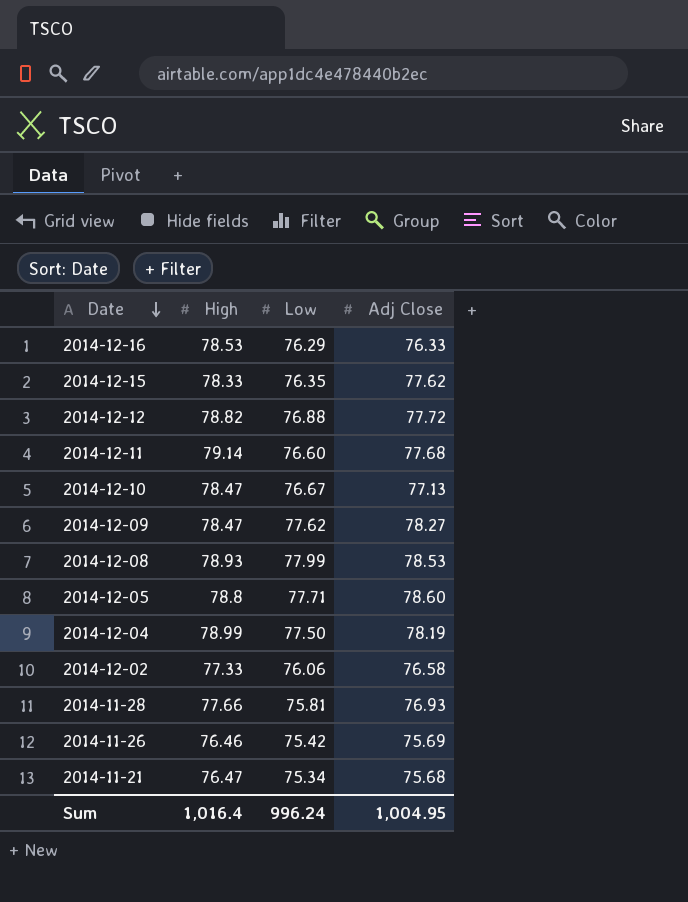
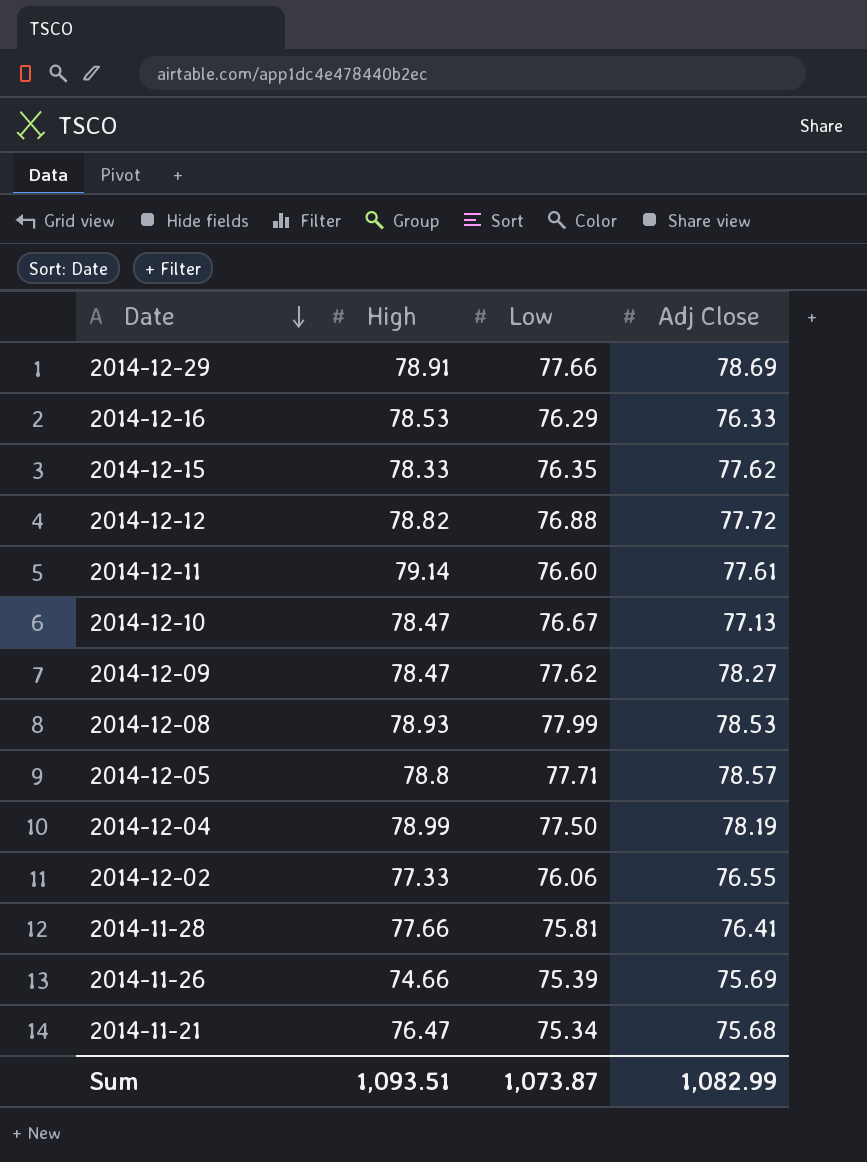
row 2014-12-29: none -> 78.91 | 77.66 | 78.69
2014-12-11 | Adj Close: 77.68 -> 77.61
2014-12-05 | Adj Close: 78.60 -> 78.57
2014-12-02 | Adj Close: 76.58 -> 76.55
2014-11-28 | Adj Close: 76.93 -> 76.41
2014-11-26 | High: 76.46 -> 74.66
2014-11-26 | Low: 75.42 -> 75.39
Sum | High: 1,016.4 -> 1,093.51
Sum | Low: 996.24 -> 1,073.87
Sum | Adj Close: 1,004.95 -> 1,082.99

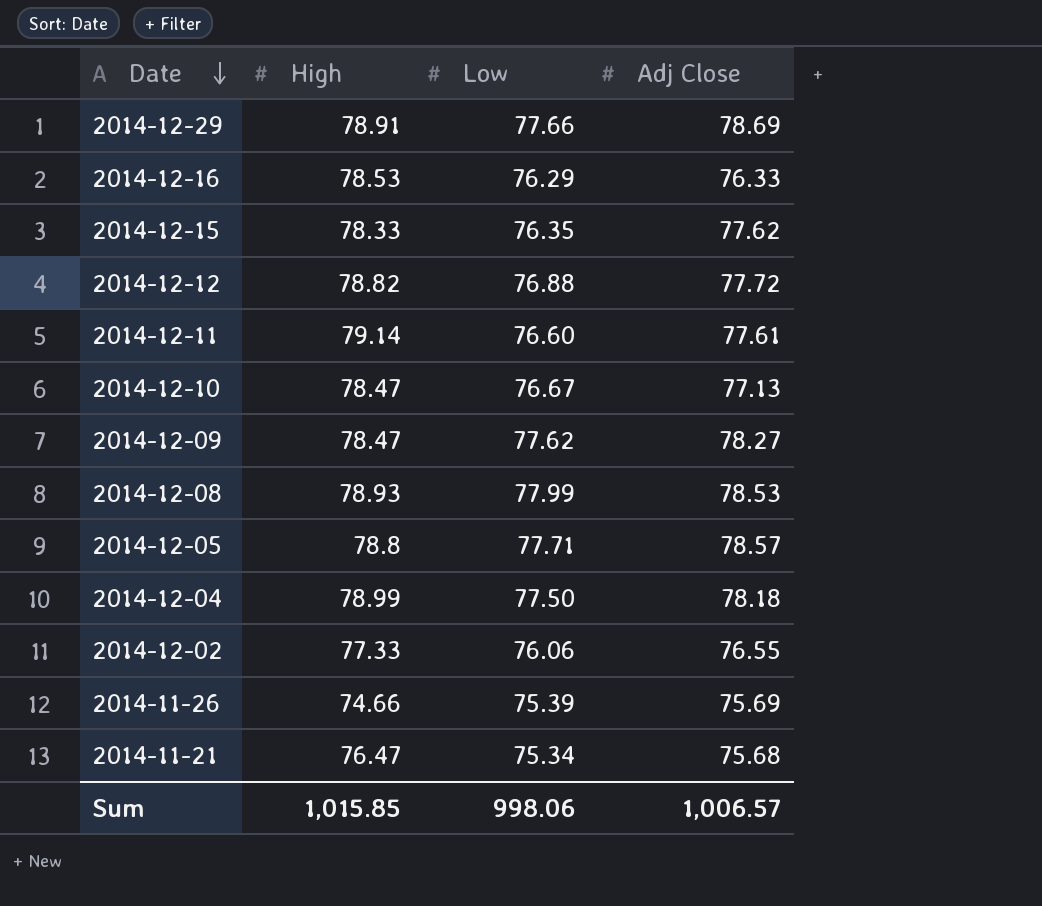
row 2014-11-28: 77.66 | 75.81 | 76.41 -> none
2014-12-04 | Adj Close: 78.19 -> 78.18
Sum | High: 1,093.51 -> 1,015.85
Sum | Low: 1,073.87 -> 998.06
Sum | Adj Close: 1,082.99 -> 1,006.57

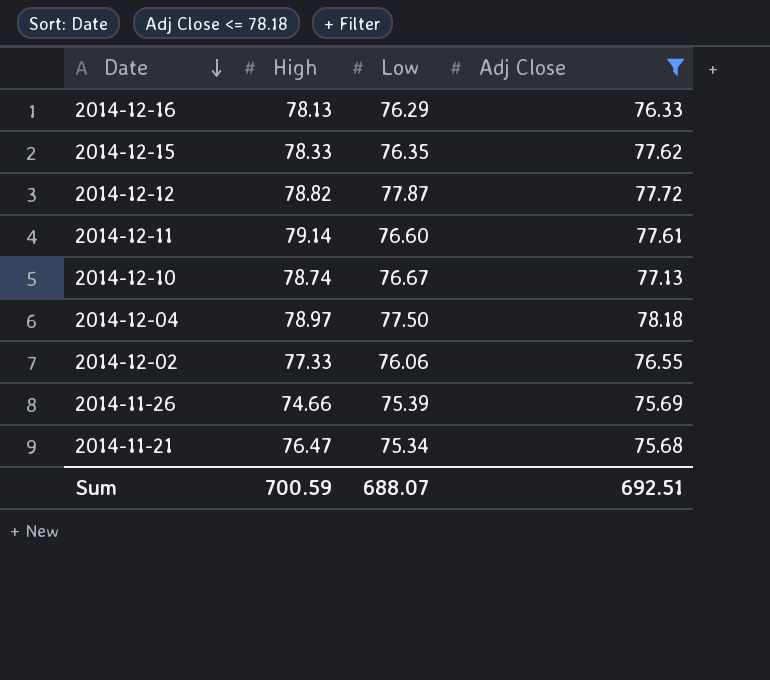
filter: none -> Adj Close <= 78.18
2014-12-16 | High: 78.53 -> 78.13
2014-12-12 | Low: 76.88 -> 77.87
2014-12-10 | High: 78.47 -> 78.74
2014-12-04 | High: 78.99 -> 78.97
Sum | High: 1,015.85 -> 700.59
Sum | Low: 998.06 -> 688.07
Sum | Adj Close: 1,006.57 -> 692.51

